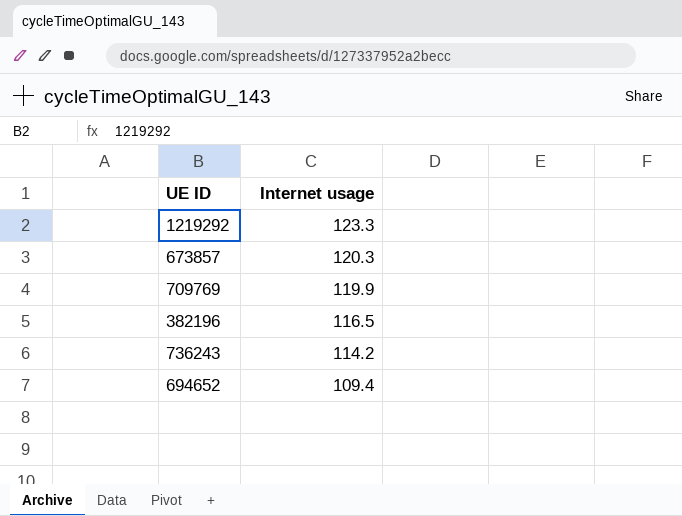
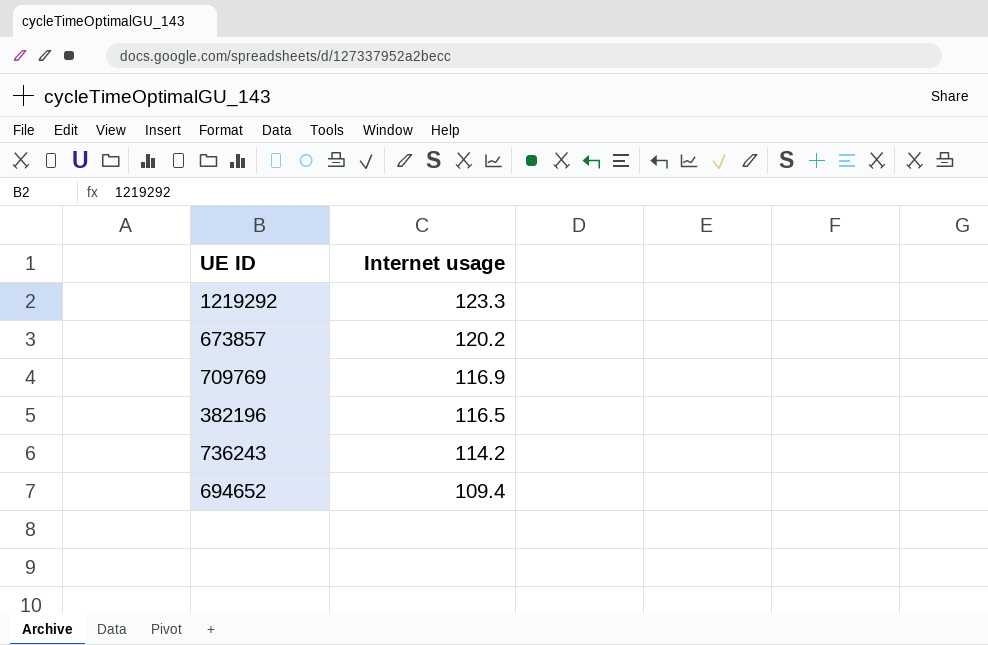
673857 | Internet usage: 120.3 -> 120.2
709769 | Internet usage: 119.9 -> 116.9

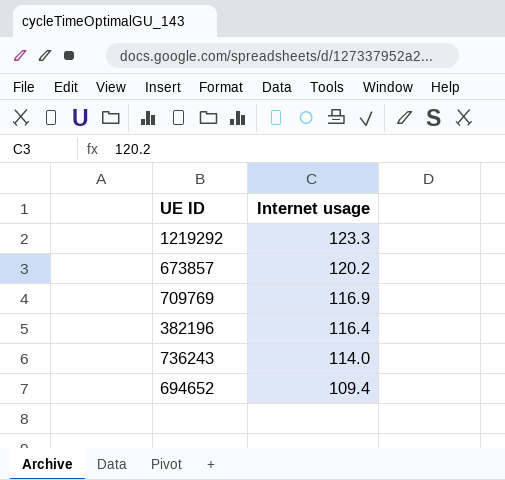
382196 | Internet usage: 116.5 -> 116.4
736243 | Internet usage: 114.2 -> 114.0

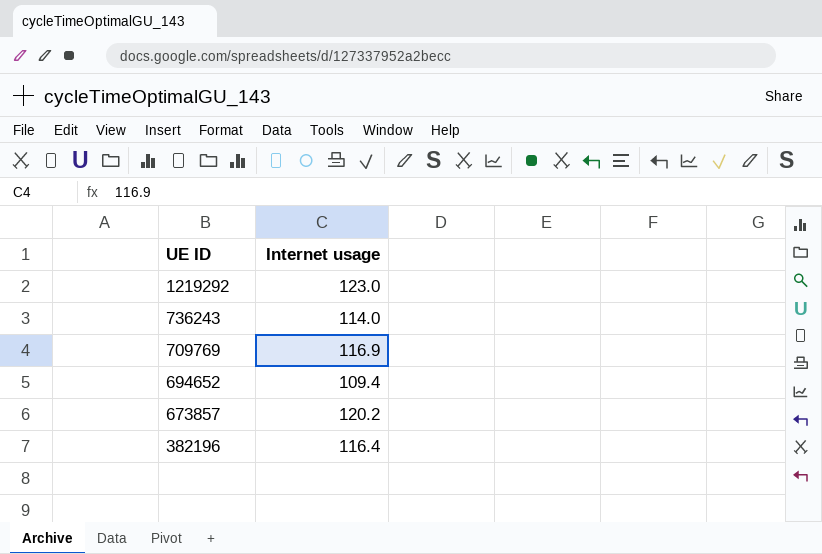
row order: Internet usage descending -> UE ID descending
1219292 | Internet usage: 123.3 -> 123.0

